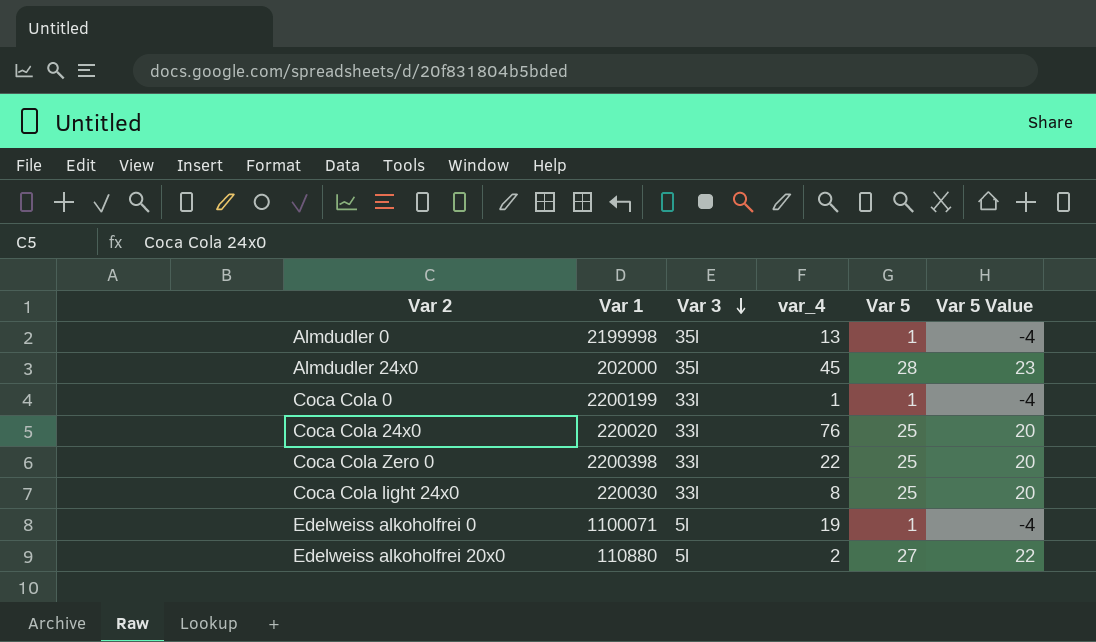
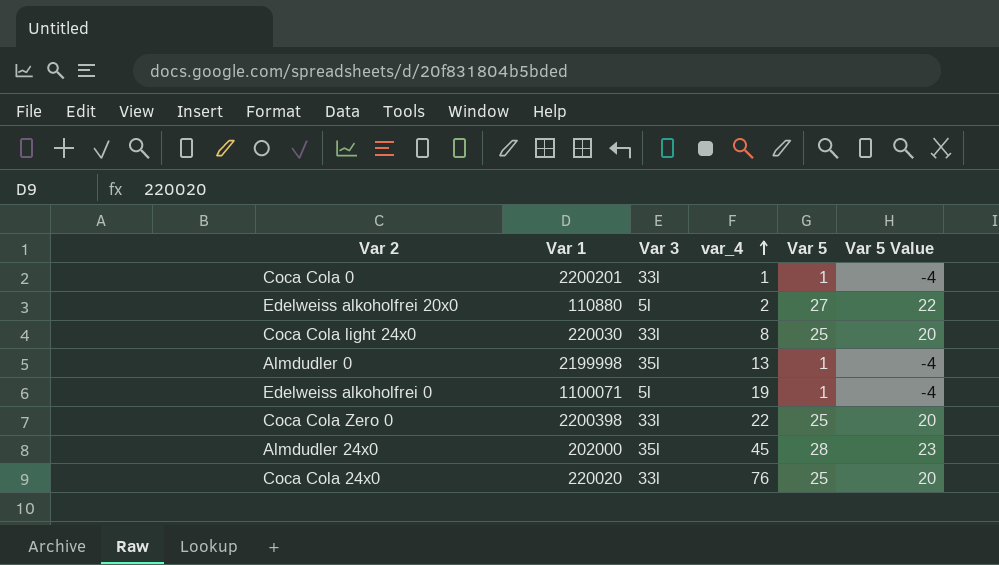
row order: Var 3 descending -> var_4 ascending
Coca Cola 0 | Var 1: 2200199 -> 2200201

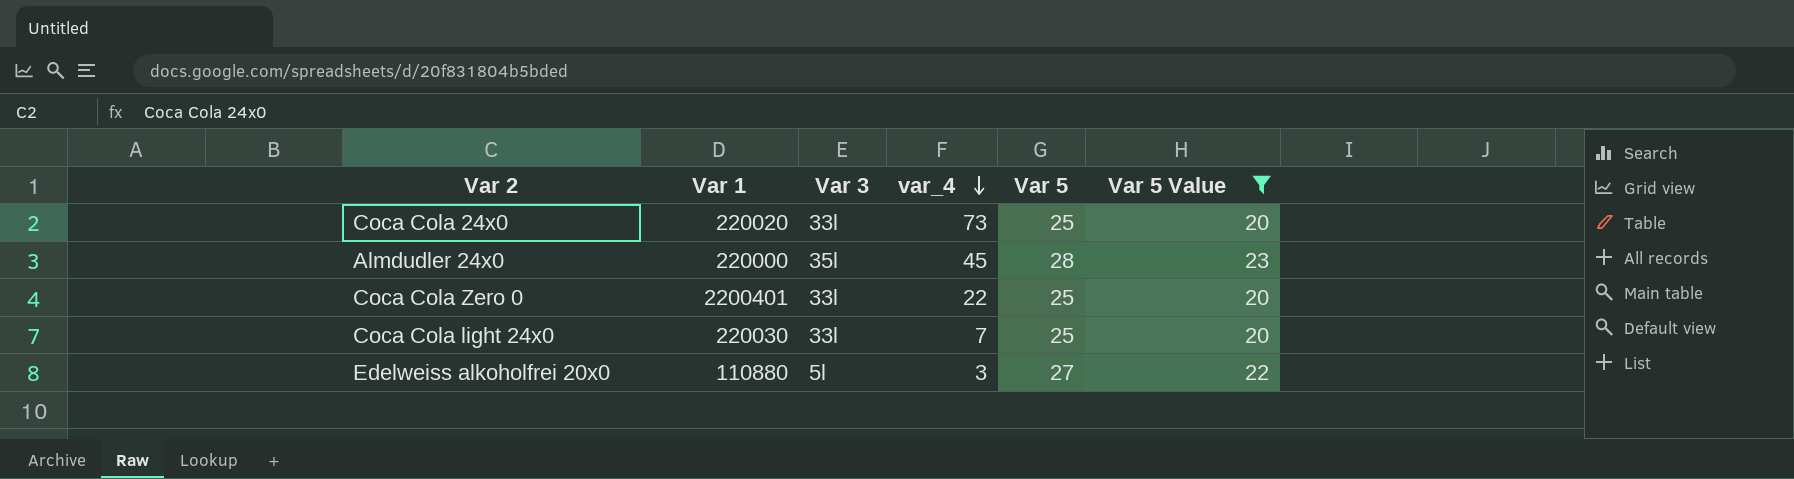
filter: none -> Var 5 Value != -4
row order: var_4 ascending -> var_4 descending
Coca Cola 24x0 | var_4: 76 -> 73
Almdudler 24x0 | Var 1: 202000 -> 220000
Coca Cola Zero 0 | Var 1: 2200398 -> 2200401
Coca Cola light 24x0 | var_4: 8 -> 7
Edelweiss alkoholfrei 20x0 | var_4: 2 -> 3

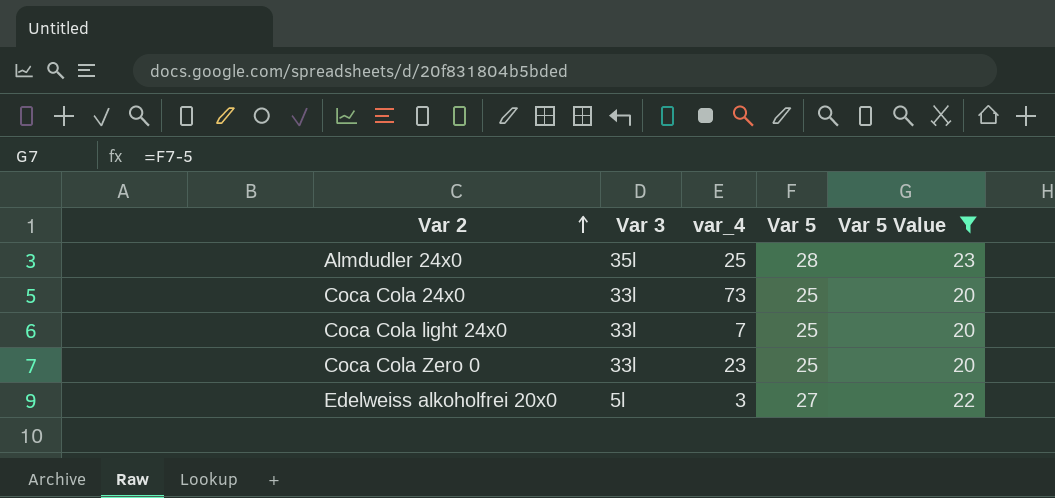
row order: var_4 descending -> Var 2 ascending
column Var 1 | position: 2 -> none
Almdudler 24x0 | var_4: 45 -> 25
Coca Cola Zero 0 | var_4: 22 -> 23

